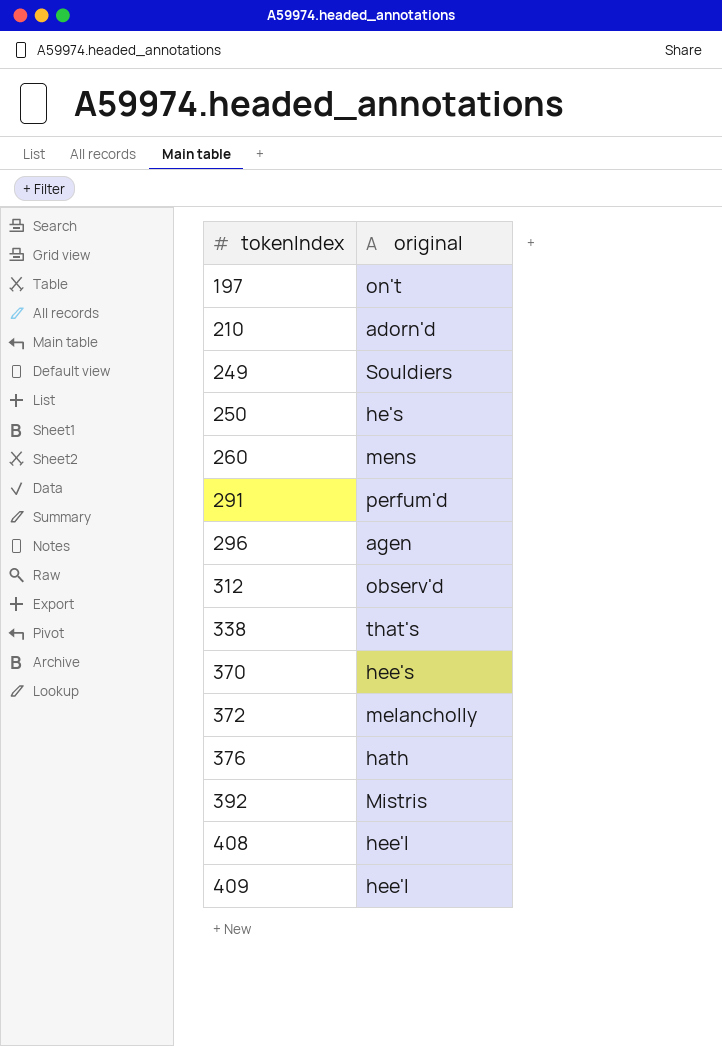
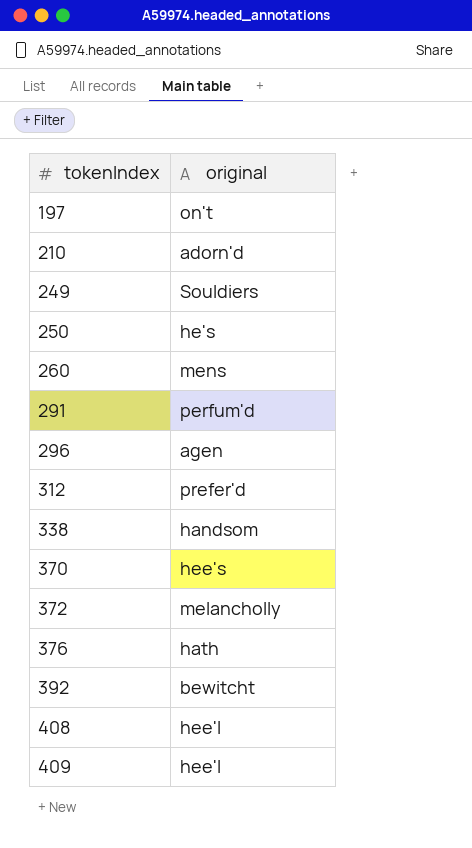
312 | original: observ'd -> prefer'd
338 | original: that's -> handsom
392 | original: Mistris -> bewitcht

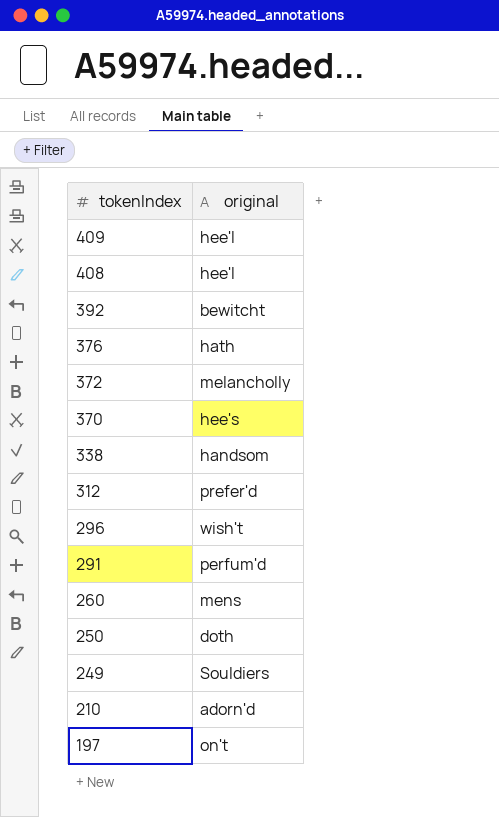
row order: tokenIndex ascending -> tokenIndex descending
296 | original: agen -> wish't
250 | original: he's -> doth

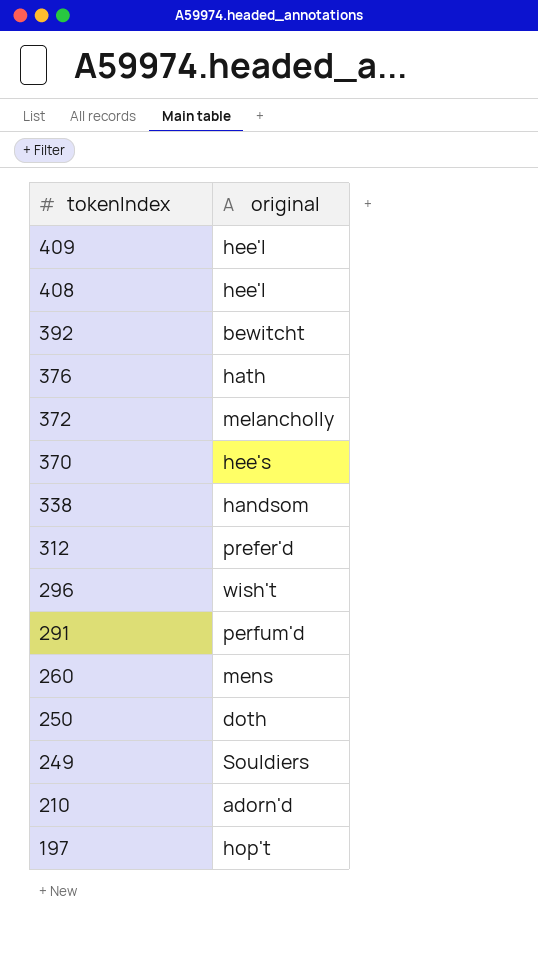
197 | original: on't -> hop't

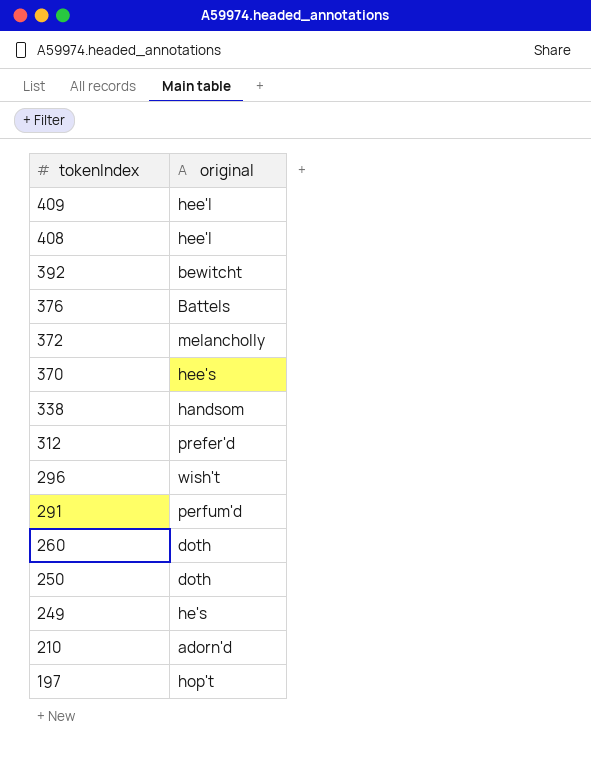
376 | original: hath -> Battels
260 | original: mens -> doth
249 | original: Souldiers -> he's

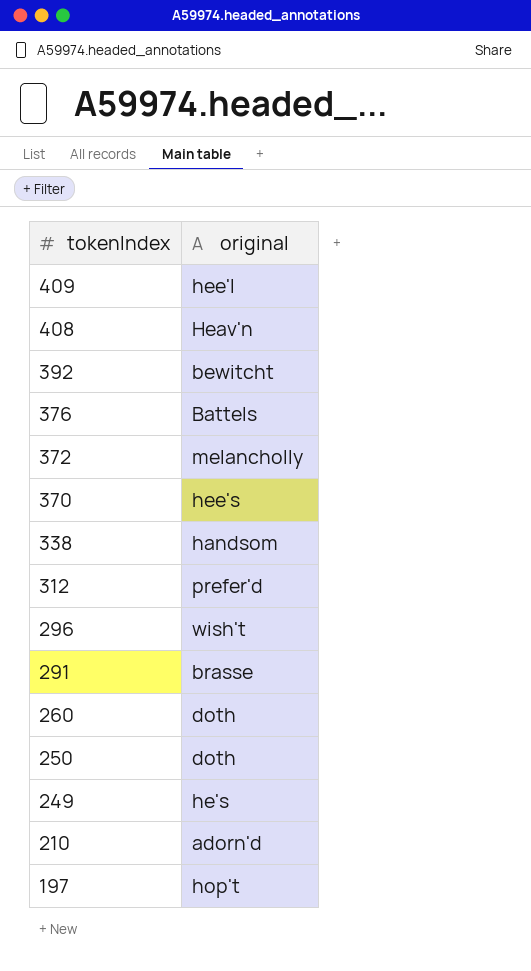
408 | original: hee'l -> Heav'n
291 | original: perfum'd -> brasse

